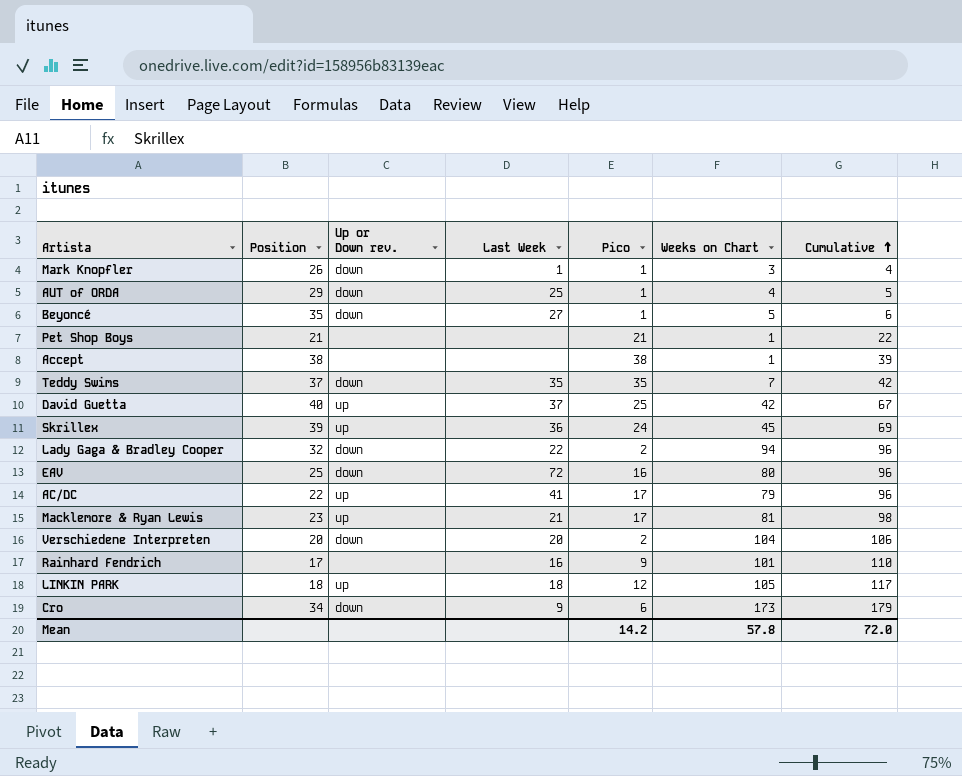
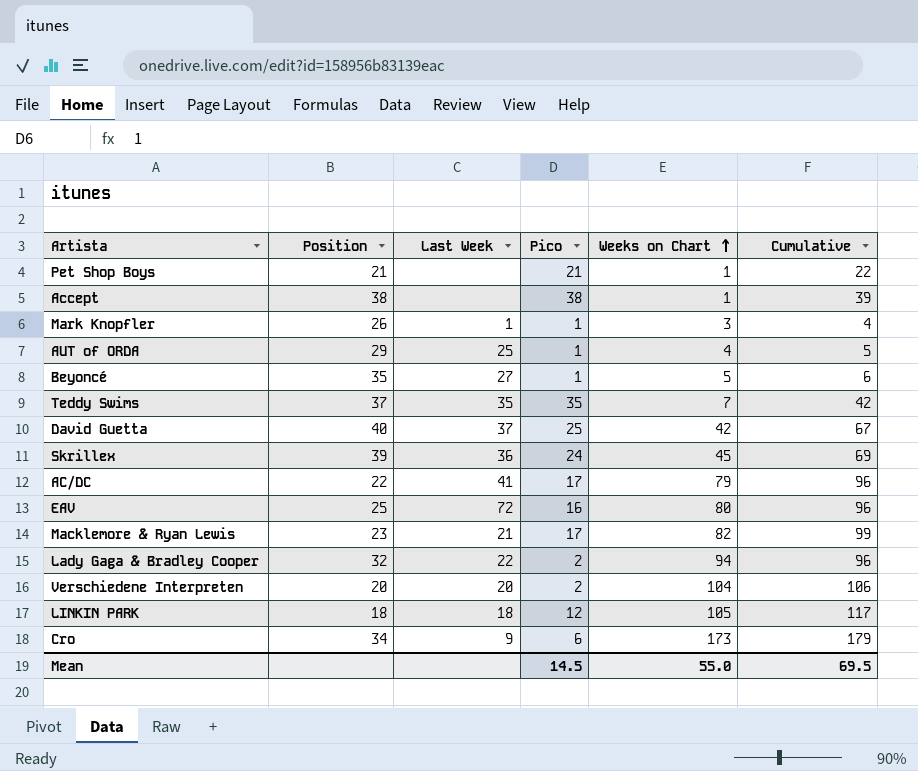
row order: Cumulative ascending -> Weeks on Chart ascending
column Up or Down rev. | position: 3 -> none
row Rainhard Fendrich: 17 | none | 16 | 9 | 101 | 110 -> none
Macklemore & Ryan Lewis | Weeks on Chart: 81 -> 82
Macklemore & Ryan Lewis | Cumulative: 98 -> 99
Mean | Pico: 14.2 -> 14.5
Mean | Weeks on Chart: 57.8 -> 55.0
Mean | Cumulative: 72.0 -> 69.5

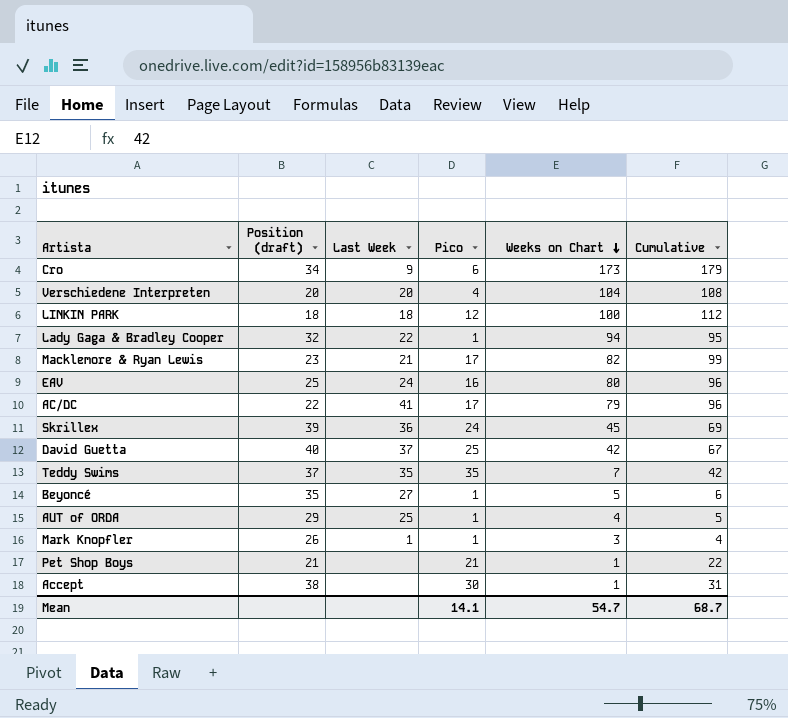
row order: Weeks on Chart ascending -> Weeks on Chart descending
column name: Position -> Position (draft)
Verschiedene Interpreten | Pico: 2 -> 4
Verschiedene Interpreten | Cumulative: 106 -> 108
LINKIN PARK | Weeks on Chart: 105 -> 100
LINKIN PARK | Cumulative: 117 -> 112
Lady Gaga & Bradley Cooper | Pico: 2 -> 1
Lady Gaga & Bradley Cooper | Cumulative: 96 -> 95
EAV | Last Week: 72 -> 24
Accept | Pico: 38 -> 30
Accept | Cumulative: 39 -> 31
Mean | Pico: 14.5 -> 14.1
Mean | Weeks on Chart: 55.0 -> 54.7
Mean | Cumulative: 69.5 -> 68.7

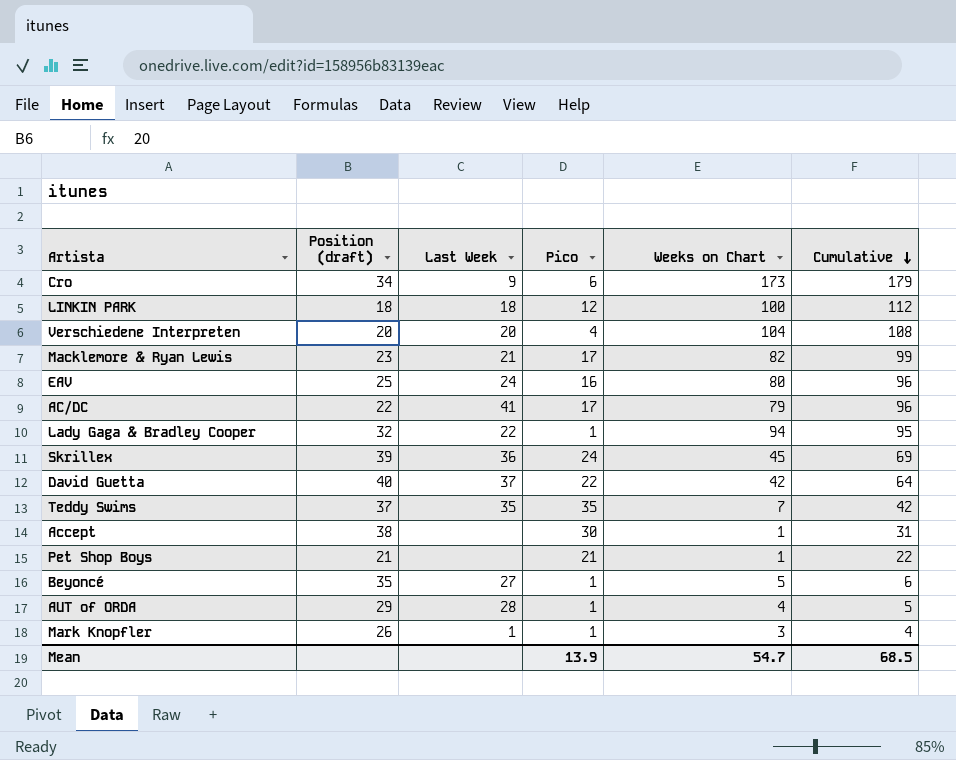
row order: Weeks on Chart descending -> Cumulative descending
David Guetta | Pico: 25 -> 22
David Guetta | Cumulative: 67 -> 64
AUT of ORDA | Last Week: 25 -> 28
Mean | Pico: 14.1 -> 13.9
Mean | Cumulative: 68.7 -> 68.5

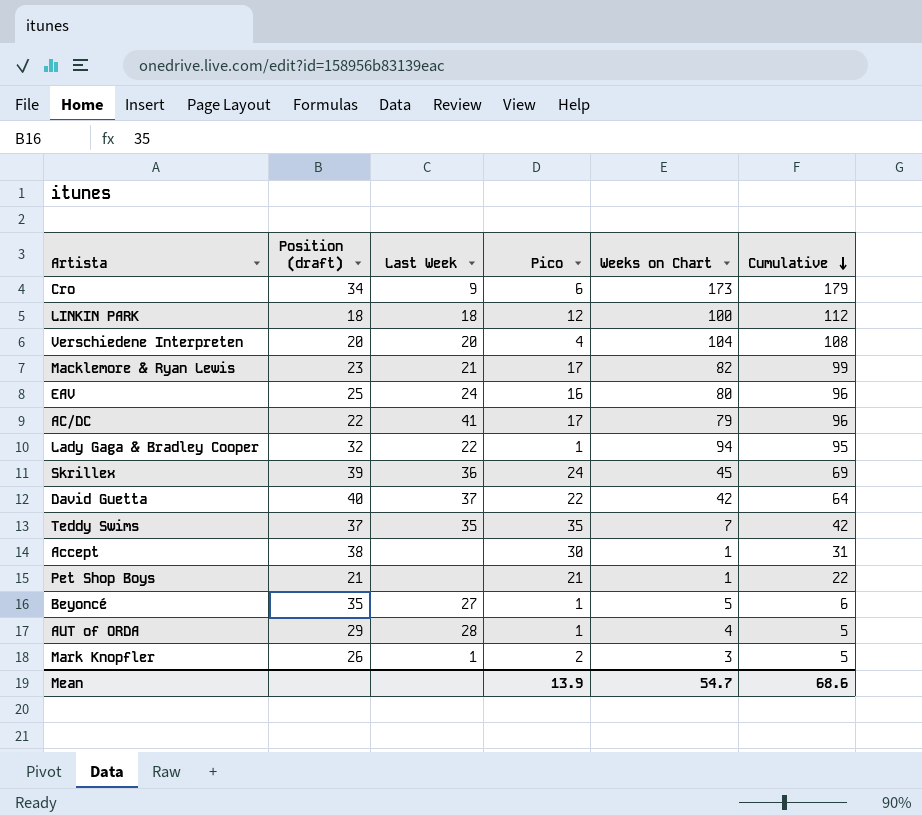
Mark Knopfler | Pico: 1 -> 2
Mark Knopfler | Cumulative: 4 -> 5
Mean | Cumulative: 68.5 -> 68.6

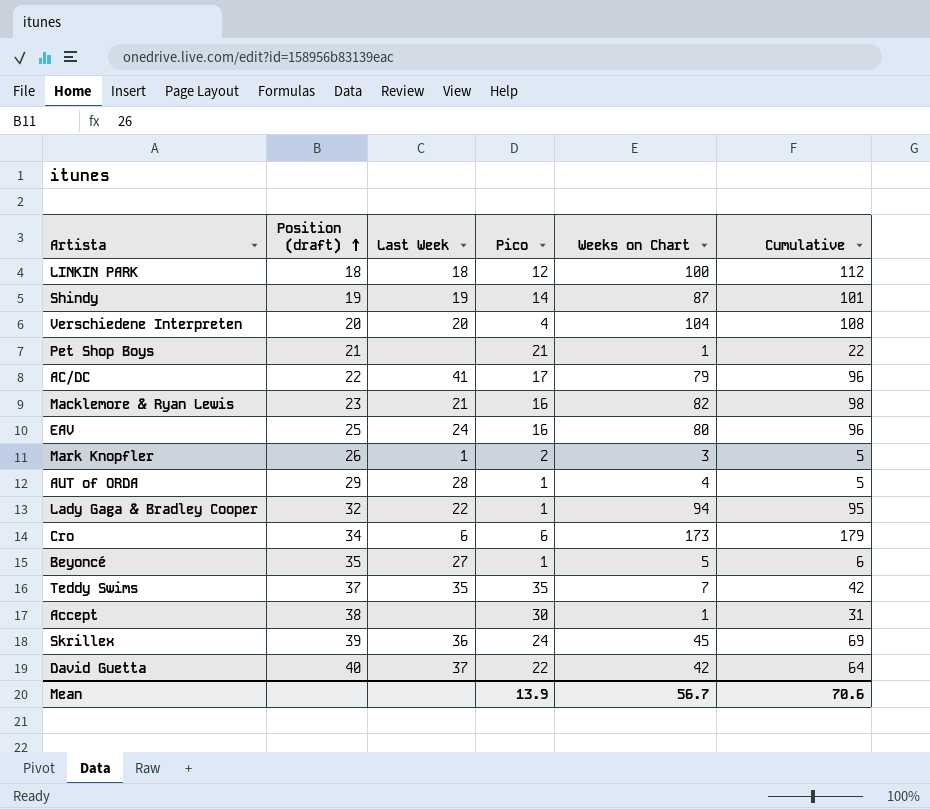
row order: Cumulative descending -> Position (draft) ascending
row Shindy: none -> 19 | 19 | 14 | 87 | 101
Macklemore & Ryan Lewis | Pico: 17 -> 16
Macklemore & Ryan Lewis | Cumulative: 99 -> 98
Cro | Last Week: 9 -> 6
Mean | Weeks on Chart: 54.7 -> 56.7
Mean | Cumulative: 68.6 -> 70.6

